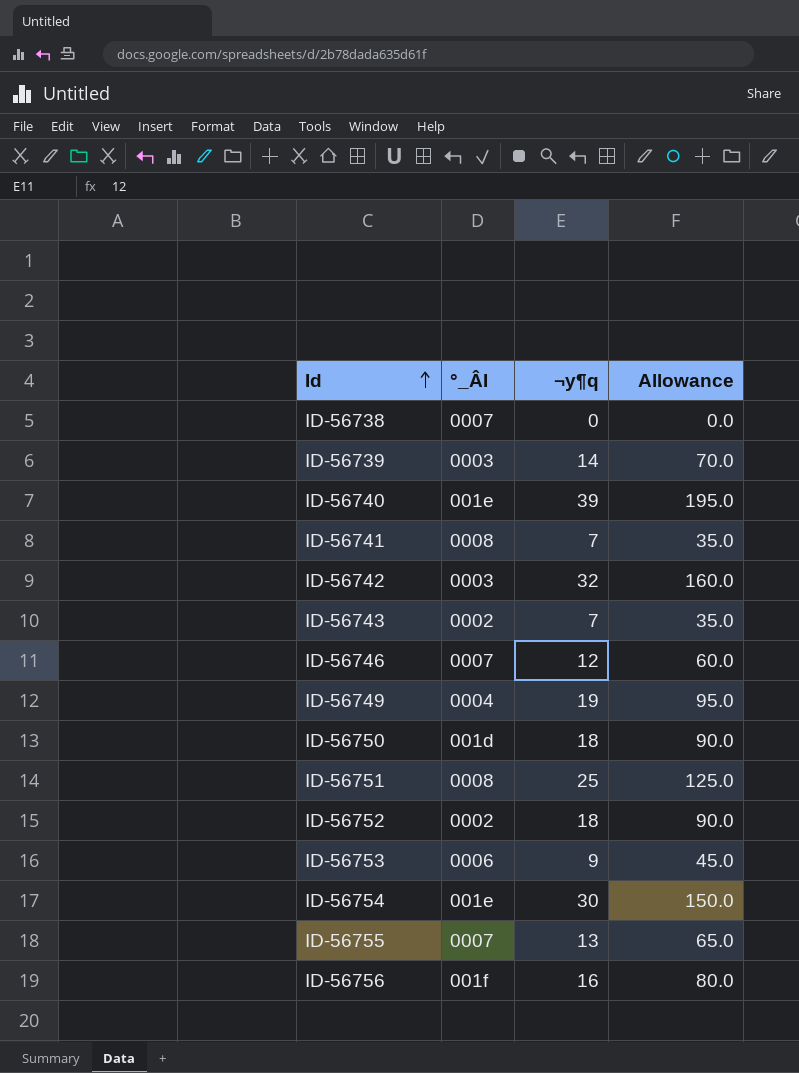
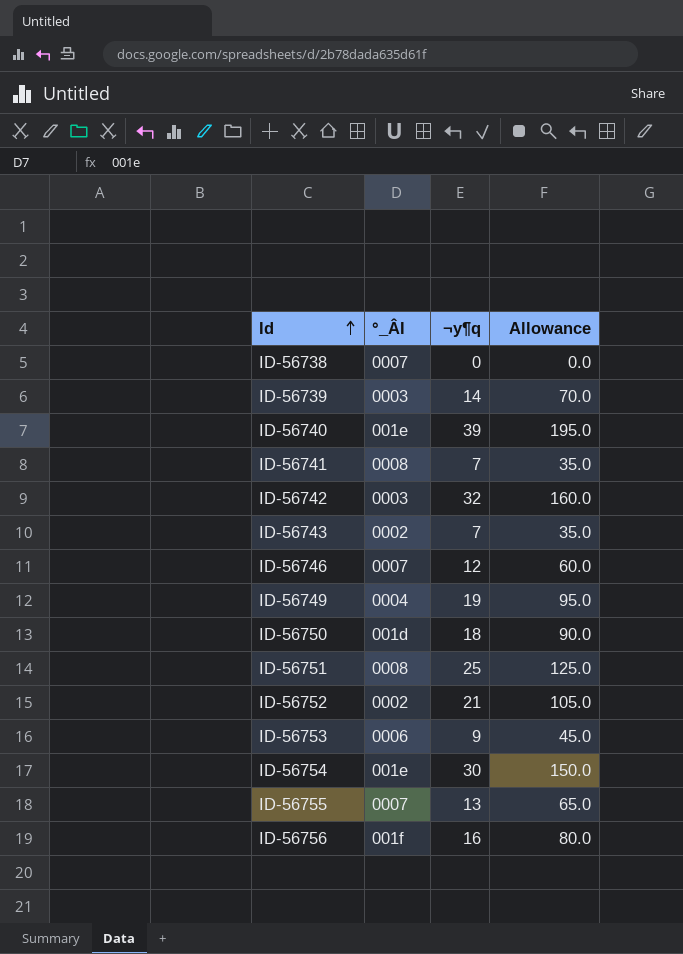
ID-56752 | ¬y¶q: 18 -> 21
ID-56752 | Allowance: 90.0 -> 105.0

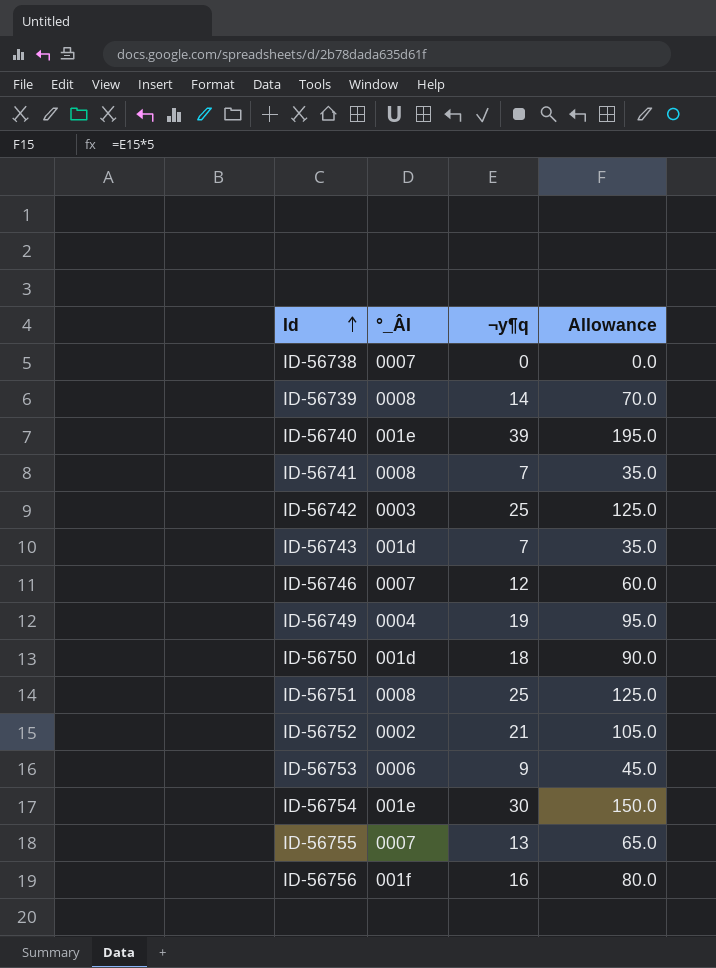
ID-56739 | °_ÂI: 0003 -> 0008
ID-56742 | ¬y¶q: 32 -> 25
ID-56742 | Allowance: 160.0 -> 125.0
ID-56743 | °_ÂI: 0002 -> 001d

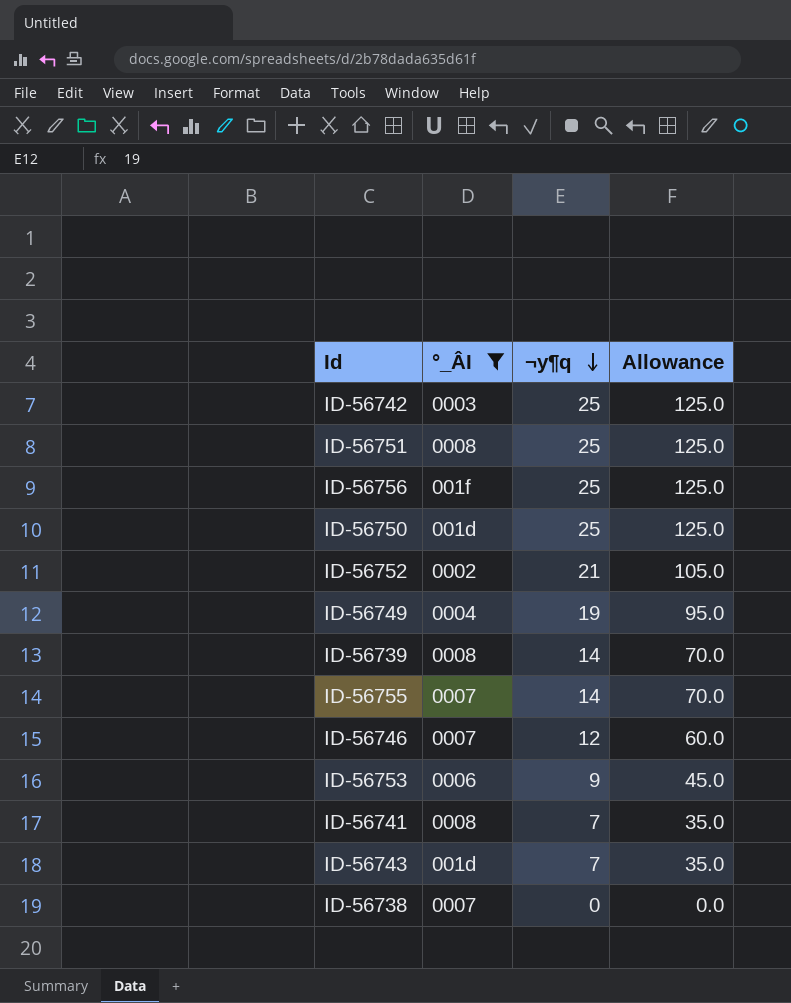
filter: none -> °_ÂI != 001e
row order: Id ascending -> ¬y¶q descending
ID-56756 | ¬y¶q: 16 -> 25
ID-56756 | Allowance: 80.0 -> 125.0
ID-56750 | ¬y¶q: 18 -> 25
ID-56750 | Allowance: 90.0 -> 125.0
ID-56755 | ¬y¶q: 13 -> 14
ID-56755 | Allowance: 65.0 -> 70.0

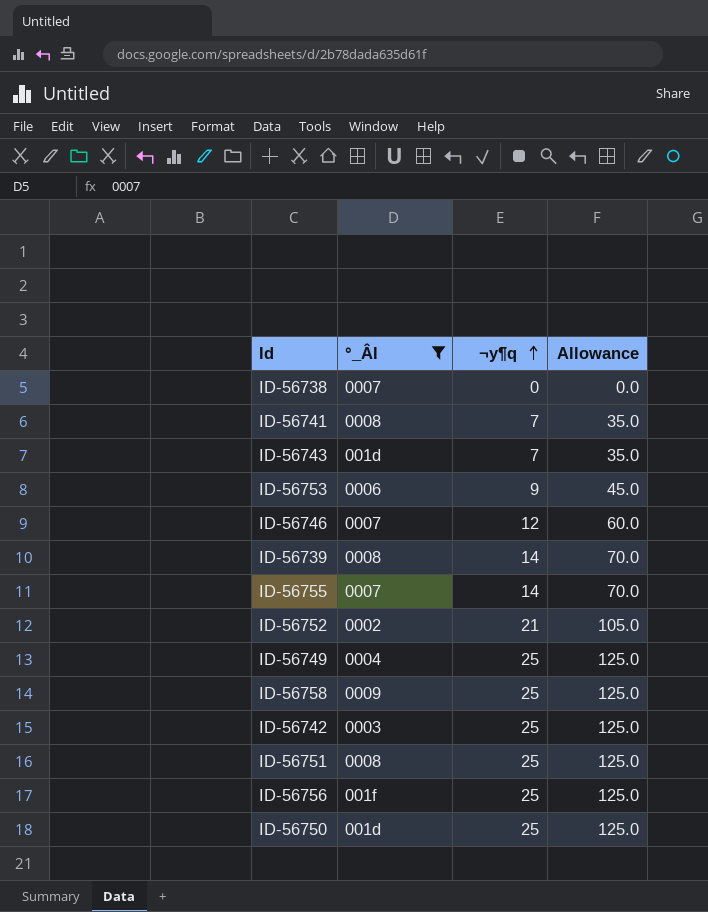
row order: ¬y¶q descending -> ¬y¶q ascending
ID-56749 | ¬y¶q: 19 -> 25
ID-56749 | Allowance: 95.0 -> 125.0
row ID-56758: none -> 0009 | 25 | 125.0

